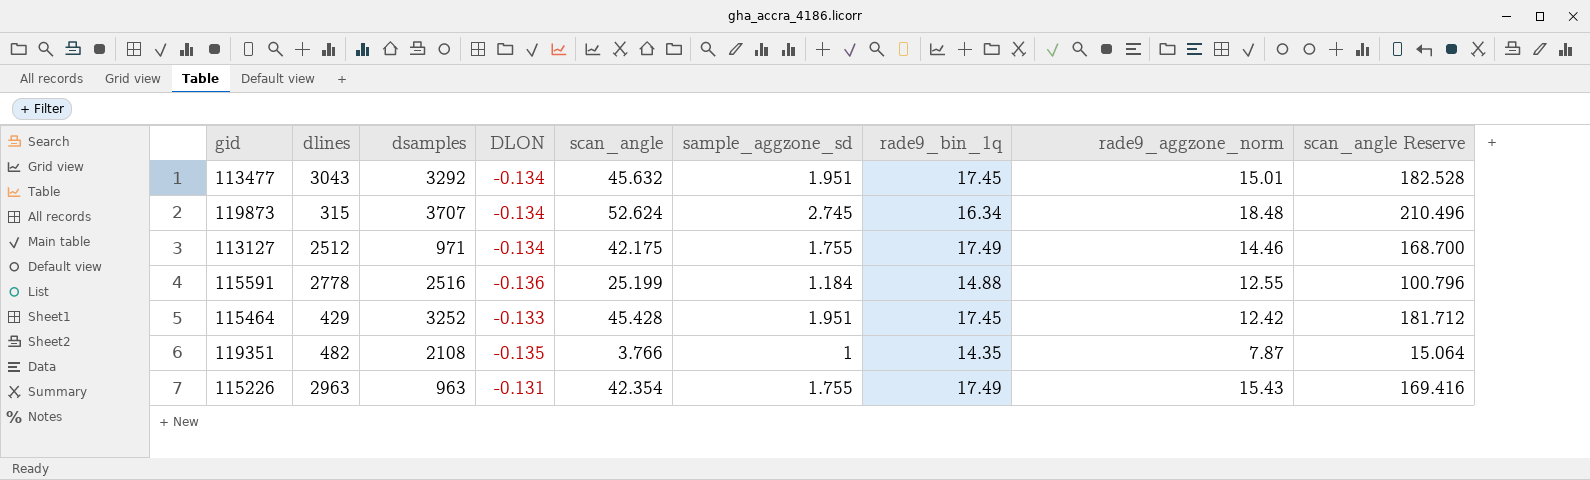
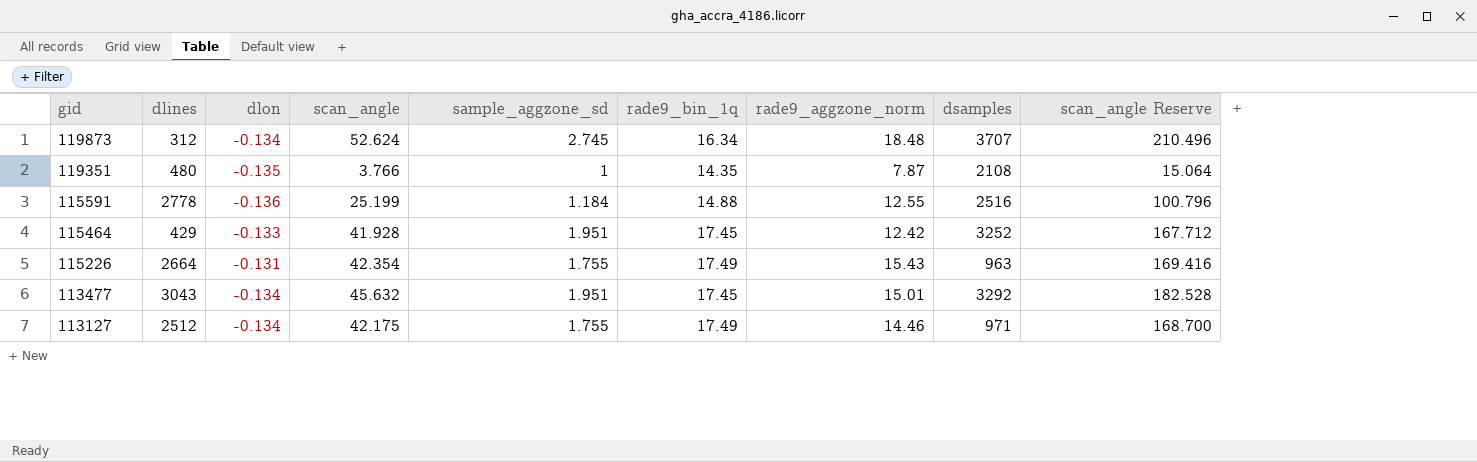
row order: none -> gid descending
column name: DLON -> dlon
column dsamples | position: 3 -> 8
119873 | dlines: 315 -> 312
119351 | dlines: 482 -> 480
115464 | scan_angle: 45.428 -> 41.928
115464 | scan_angle Reserve: 181.712 -> 167.712
115226 | dlines: 2963 -> 2664

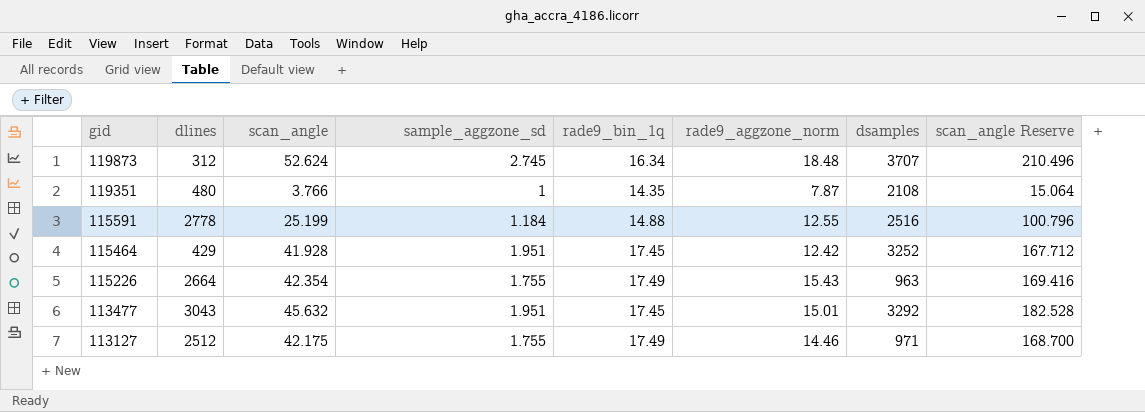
column dlon | position: 3 -> none

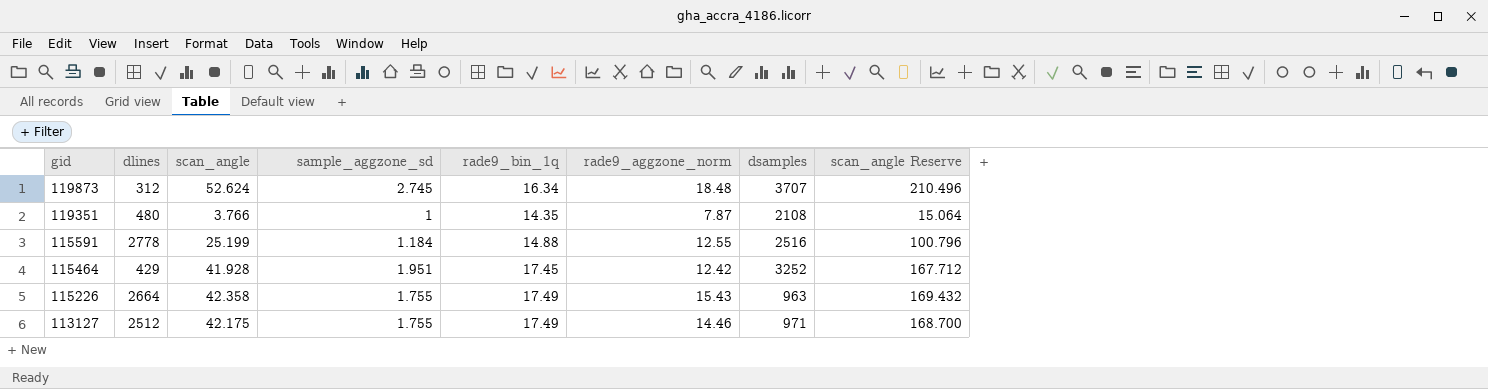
row 113477: 3043 | 45.632 | 1.951 | 17.45 | 15.01 | 3292 | 182.528 -> none
115226 | scan_angle: 42.354 -> 42.358
115226 | scan_angle Reserve: 169.416 -> 169.432

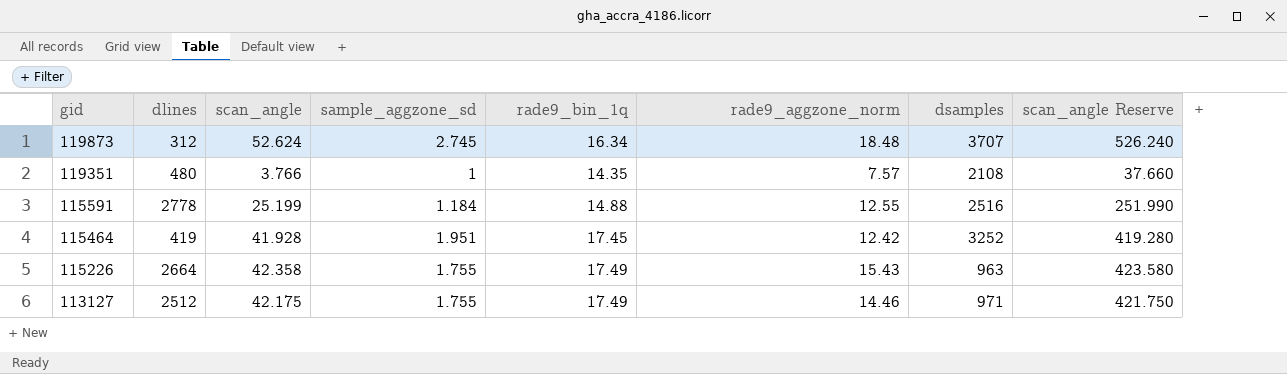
column scan_angle Reserve | formula: [scan_angle] * 4 -> [scan_angle] * 10
119351 | rade9_aggzone_norm: 7.87 -> 7.57
115464 | dlines: 429 -> 419

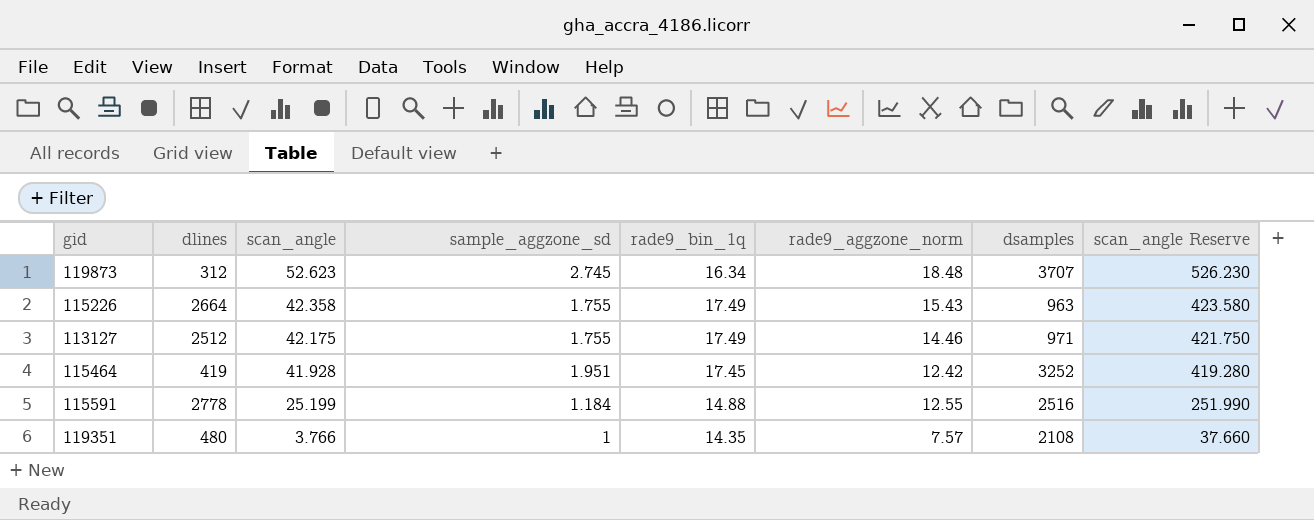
row order: gid descending -> scan_angle descending
119873 | scan_angle: 52.624 -> 52.623
119873 | scan_angle Reserve: 526.240 -> 526.230

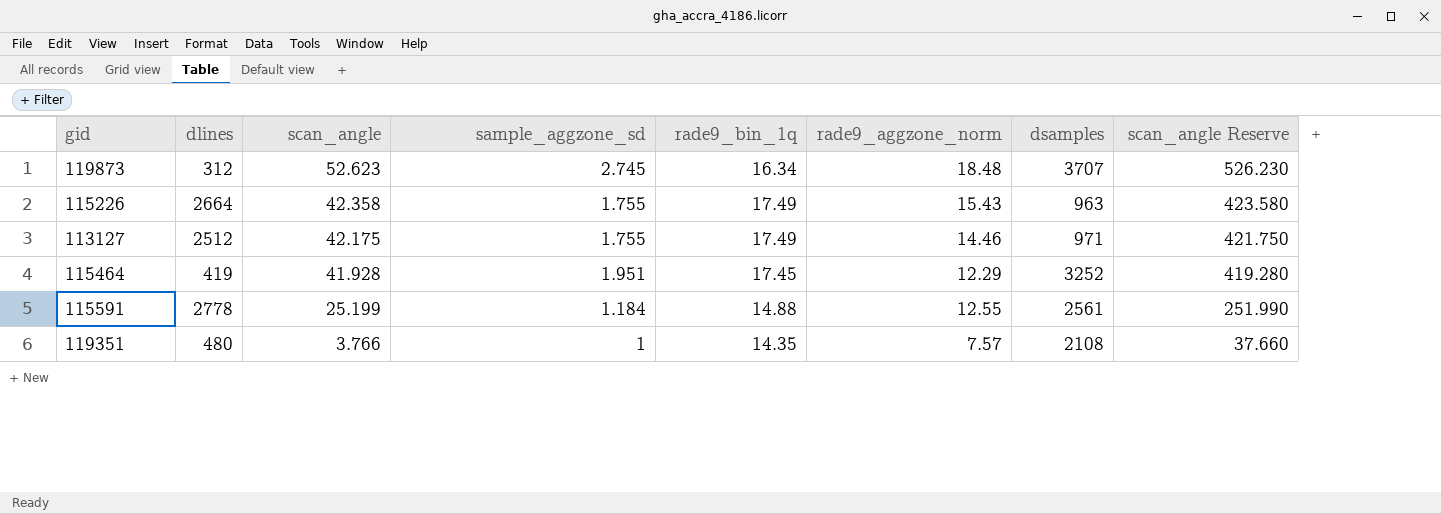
115464 | rade9_aggzone_norm: 12.42 -> 12.29
115591 | dsamples: 2516 -> 2561

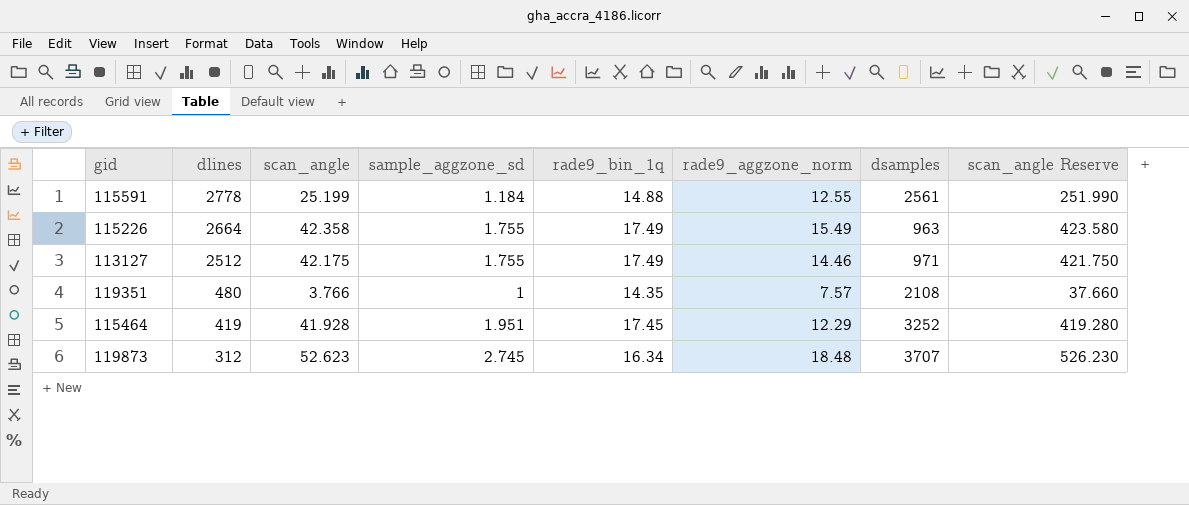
row order: scan_angle descending -> dlines descending
115226 | rade9_aggzone_norm: 15.43 -> 15.49

